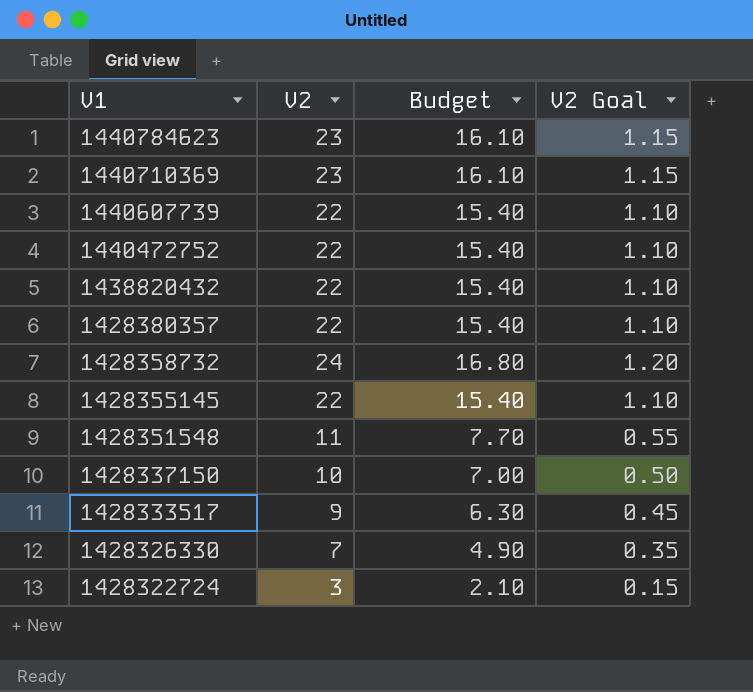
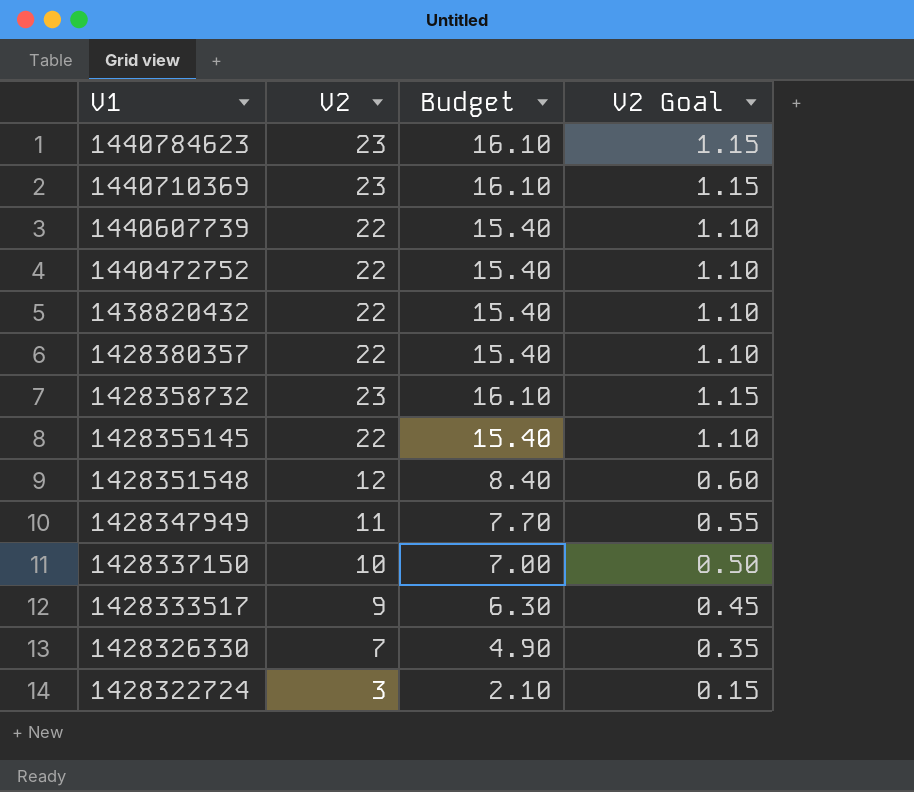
1428358732 | V2: 24 -> 23
1428358732 | Budget: 16.80 -> 16.10
1428358732 | V2 Goal: 1.20 -> 1.15
1428351548 | V2: 11 -> 12
1428351548 | Budget: 7.70 -> 8.40
1428351548 | V2 Goal: 0.55 -> 0.60
row 1428347949: none -> 11 | 7.70 | 0.55

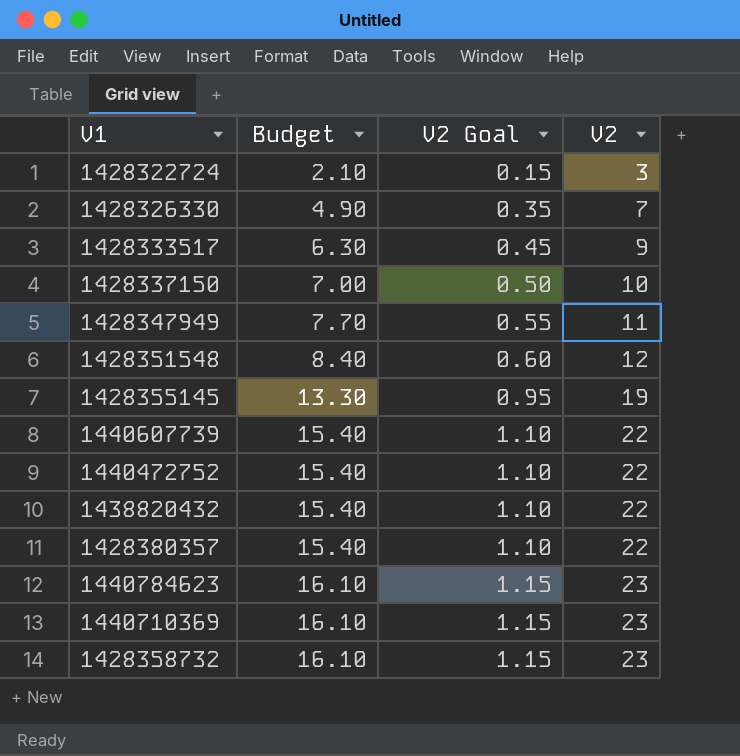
row order: V1 descending -> Budget ascending
column V2 | position: 2 -> 4
1428355145 | Budget: 15.40 -> 13.30
1428355145 | V2 Goal: 1.10 -> 0.95
1428355145 | V2: 22 -> 19

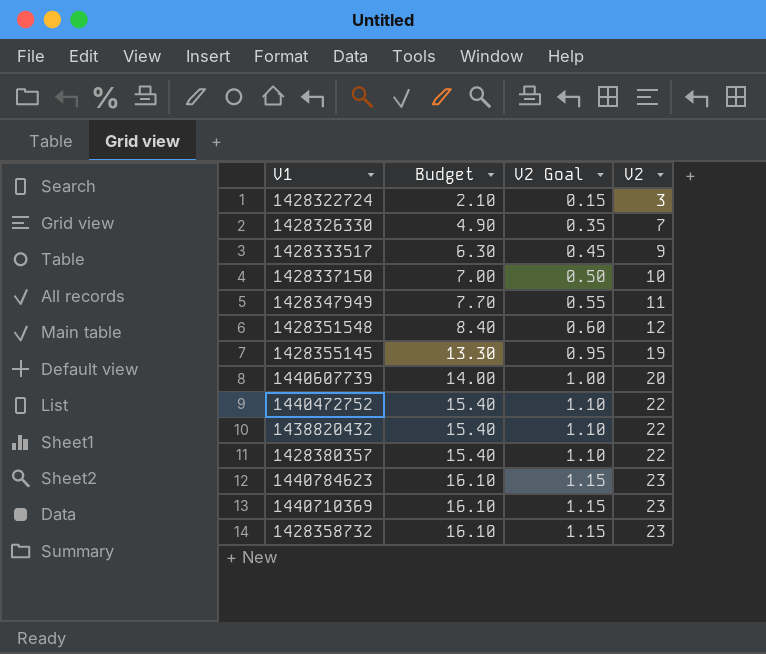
1440607739 | Budget: 15.40 -> 14.00
1440607739 | V2 Goal: 1.10 -> 1.00
1440607739 | V2: 22 -> 20

